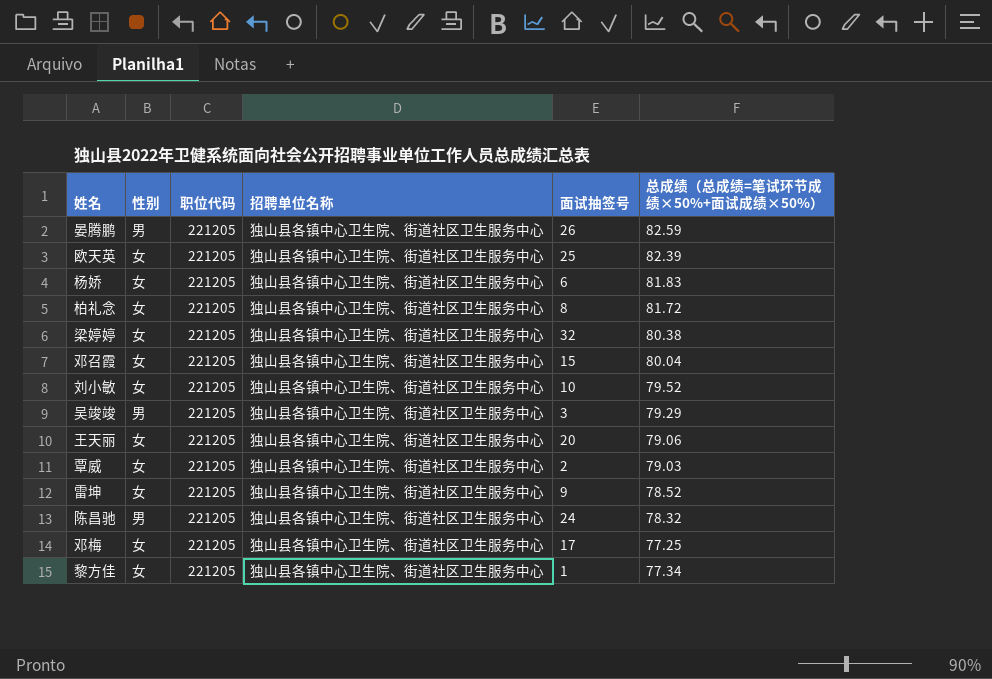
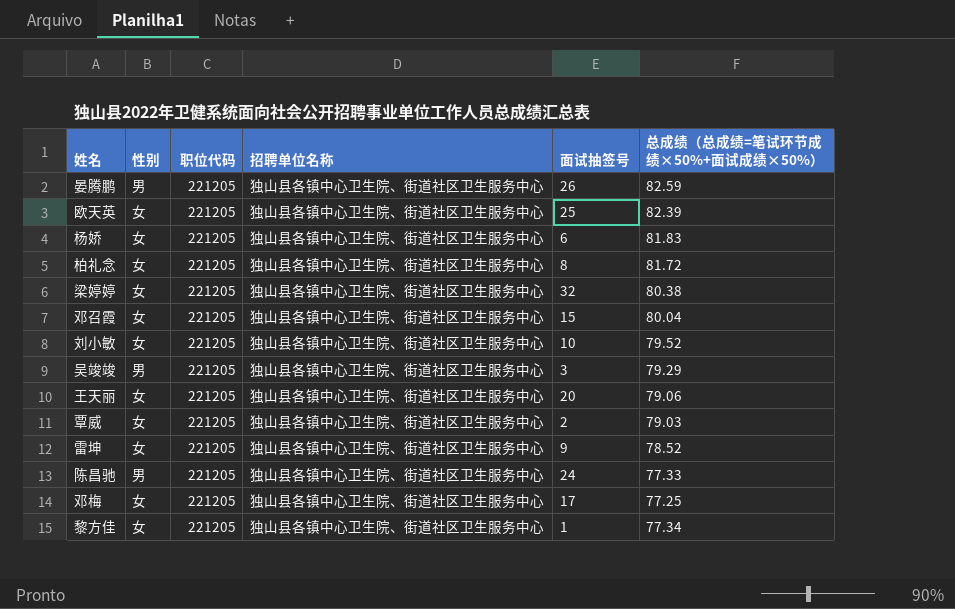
陈昌驰 | 总成绩（总成绩=笔试环节成绩×50%+面试成绩×50%）: 78.32 -> 77.33

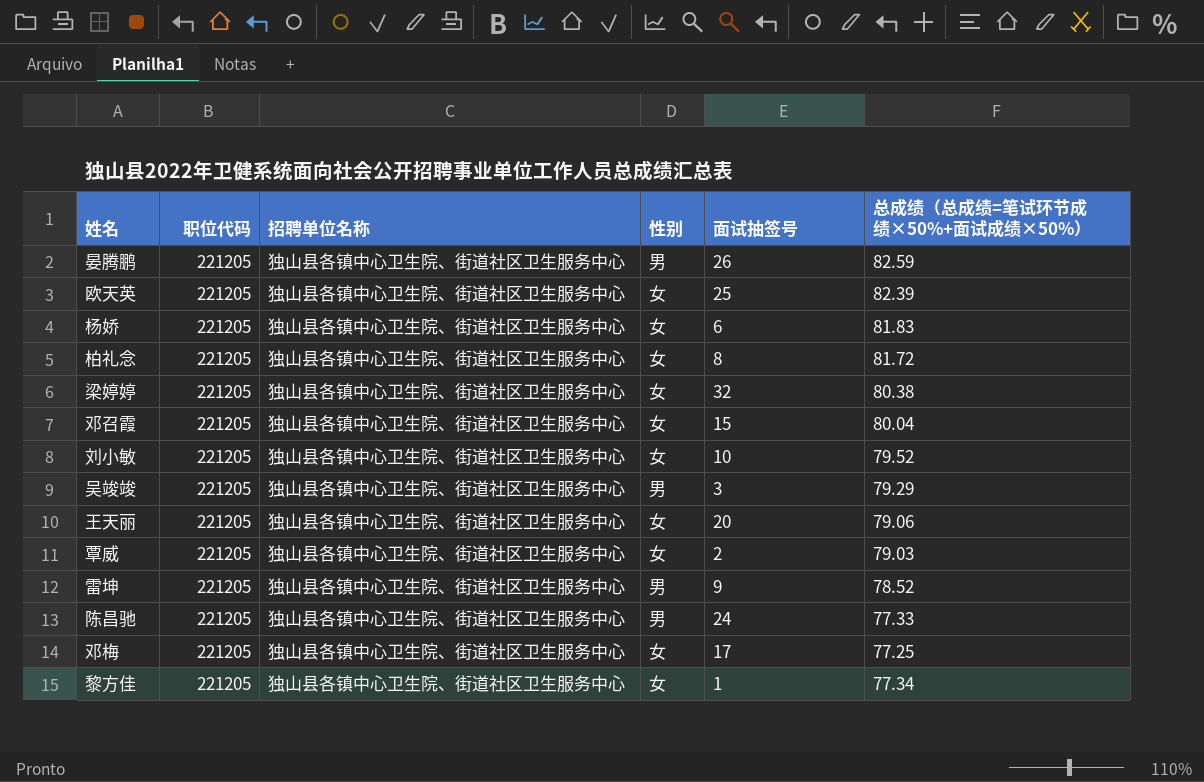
column 性别 | position: 2 -> 4
雷坤 | 性别: 女 -> 男

